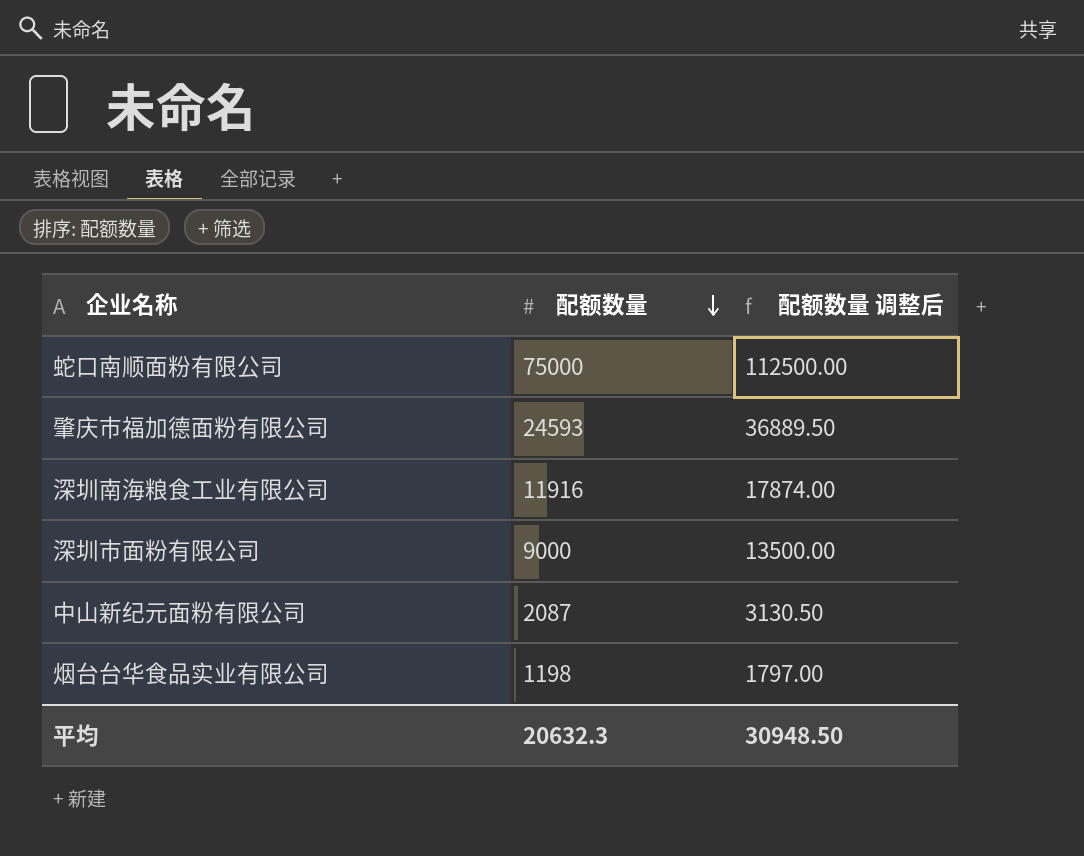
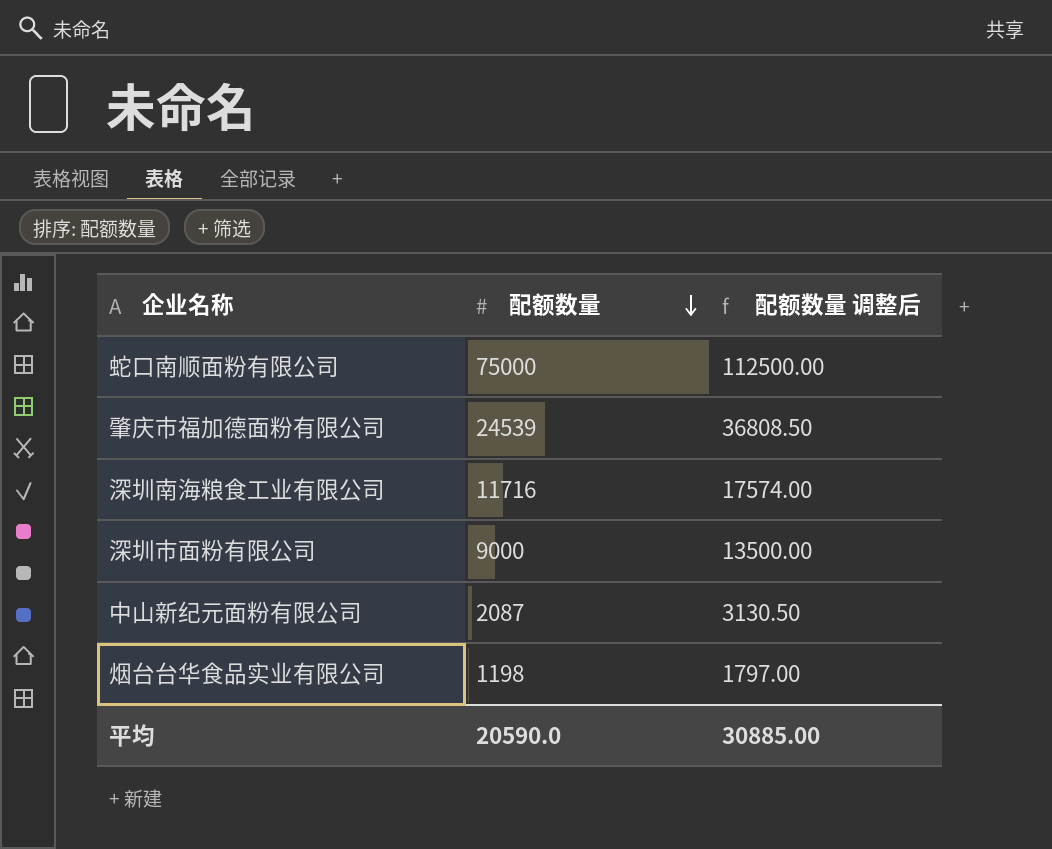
肇庆市福加德面粉有限公司 | 配额数量: 24593 -> 24539
肇庆市福加德面粉有限公司 | 配额数量 调整后: 36889.50 -> 36808.50
深圳南海粮食工业有限公司 | 配额数量: 11916 -> 11716
深圳南海粮食工业有限公司 | 配额数量 调整后: 17874.00 -> 17574.00
平均 | 配额数量: 20632.3 -> 20590.0
平均 | 配额数量 调整后: 30948.50 -> 30885.00

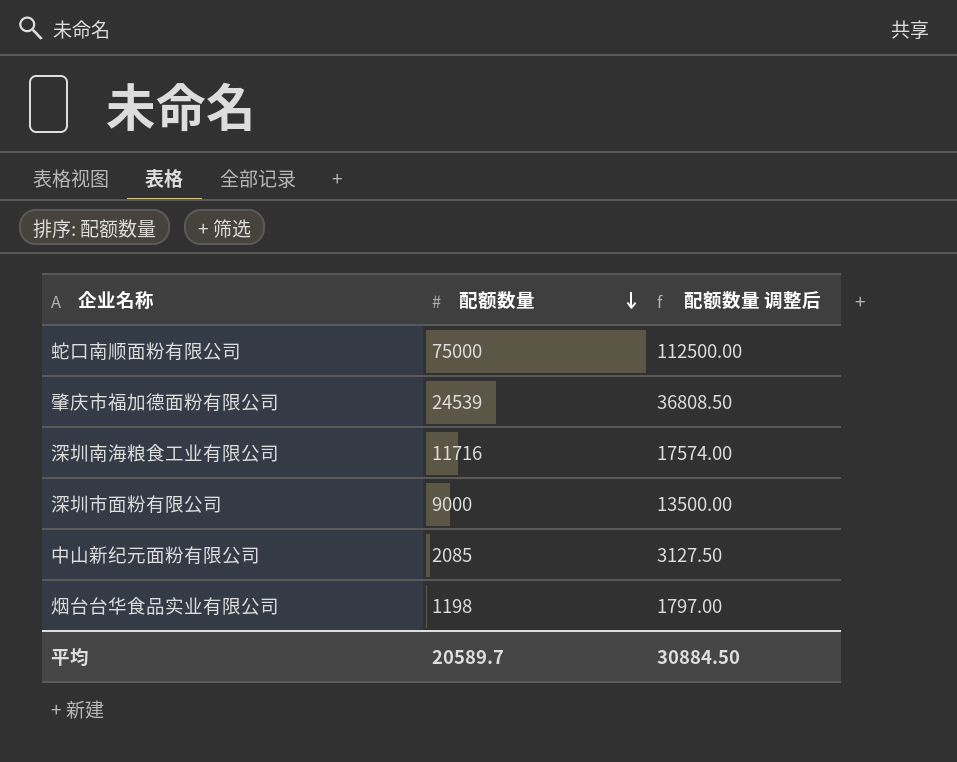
中山新纪元面粉有限公司 | 配额数量: 2087 -> 2085
中山新纪元面粉有限公司 | 配额数量 调整后: 3130.50 -> 3127.50
平均 | 配额数量: 20590.0 -> 20589.7
平均 | 配额数量 调整后: 30885.00 -> 30884.50

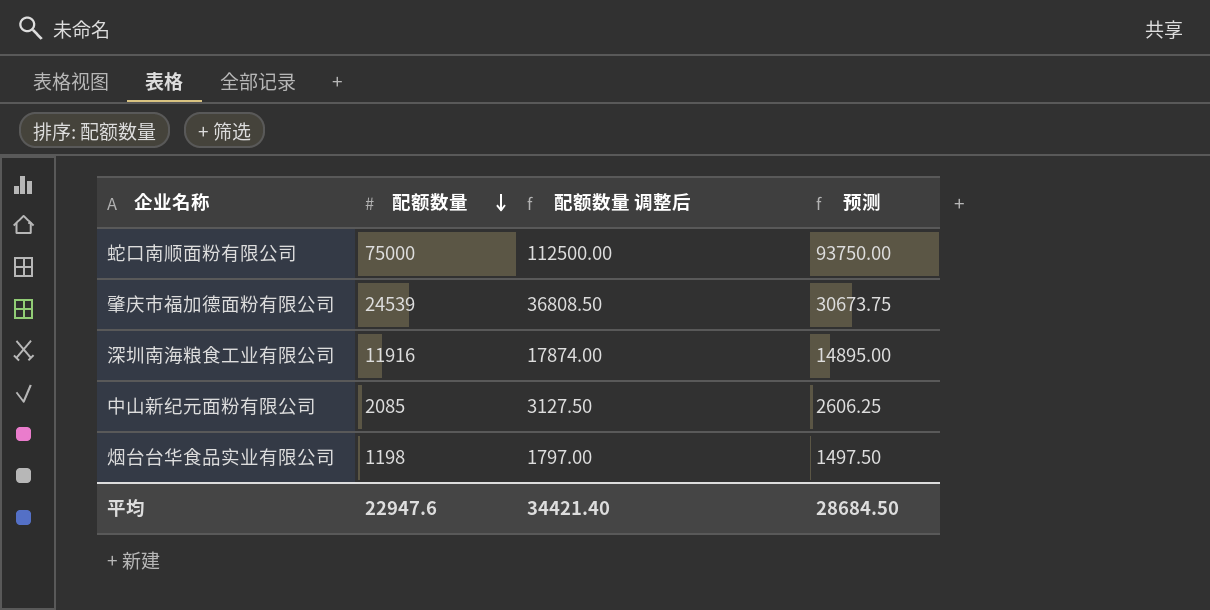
column 预测 | formula: none -> [配额数量] * 1.25
row 深圳市面粉有限公司: 9000 | 13500.00 -> none
深圳南海粮食工业有限公司 | 配额数量: 11716 -> 11916
深圳南海粮食工业有限公司 | 配额数量 调整后: 17574.00 -> 17874.00
平均 | 配额数量: 20589.7 -> 22947.6
平均 | 配额数量 调整后: 30884.50 -> 34421.40

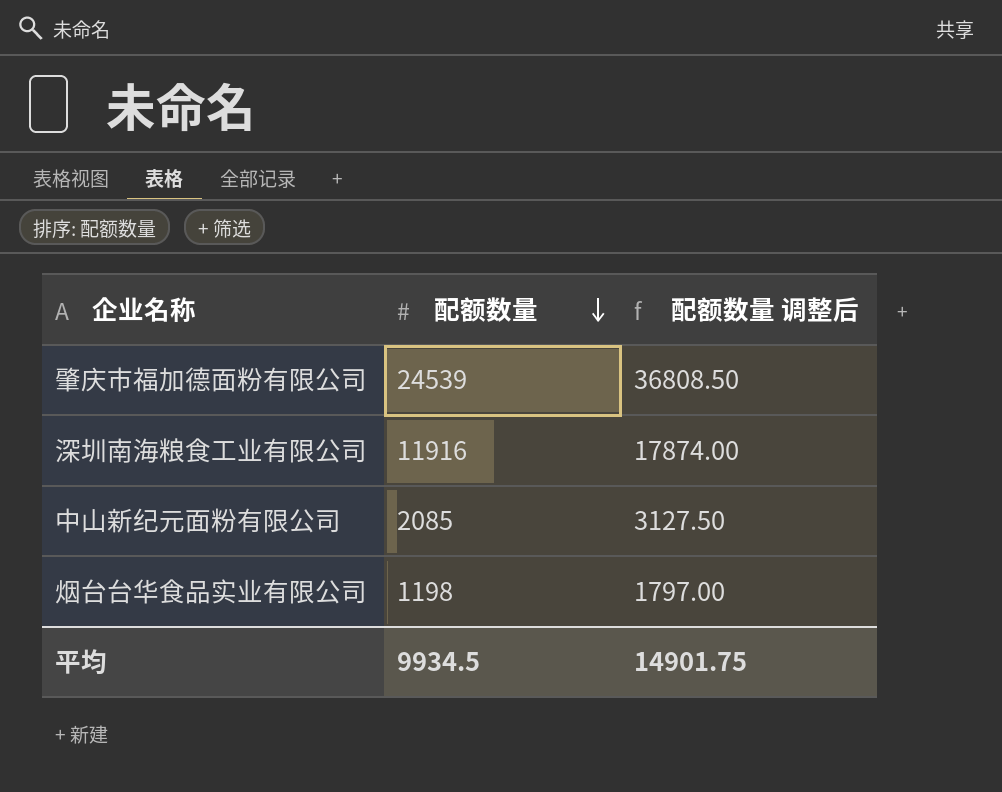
column 预测 | formula: [配额数量] * 1.25 -> none
row 蛇口南顺面粉有限公司: 75000 | 112500.00 | 93750.00 -> none
平均 | 配额数量: 22947.6 -> 9934.5
平均 | 配额数量 调整后: 34421.40 -> 14901.75

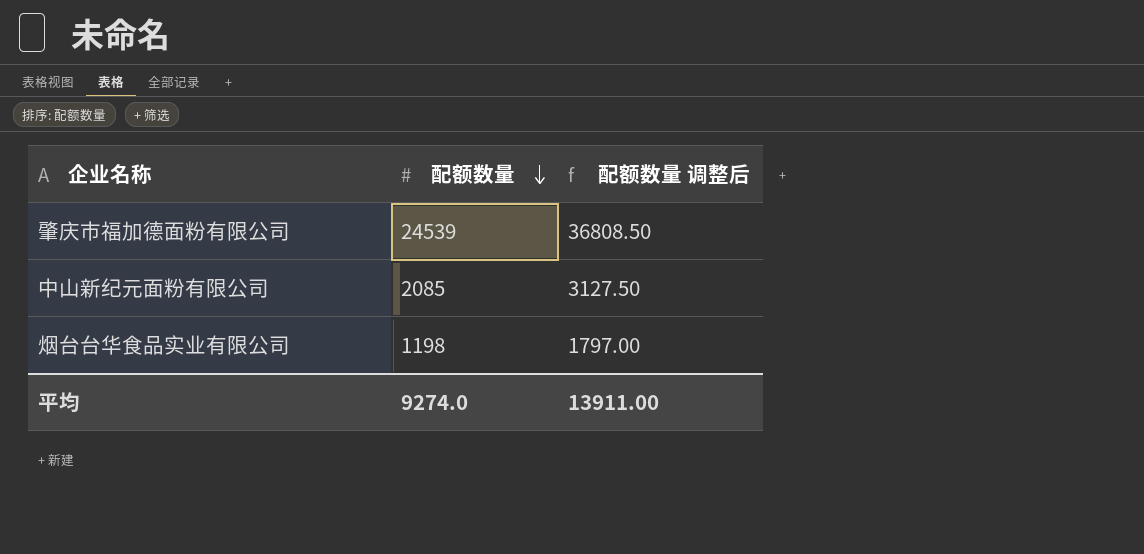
row 深圳南海粮食工业有限公司: 11916 | 17874.00 -> none
平均 | 配额数量: 9934.5 -> 9274.0
平均 | 配额数量 调整后: 14901.75 -> 13911.00

